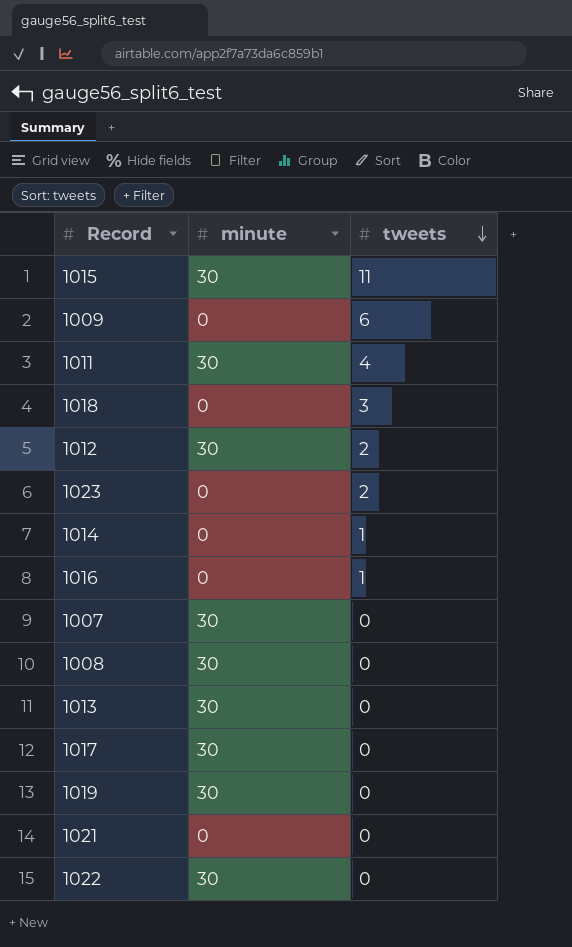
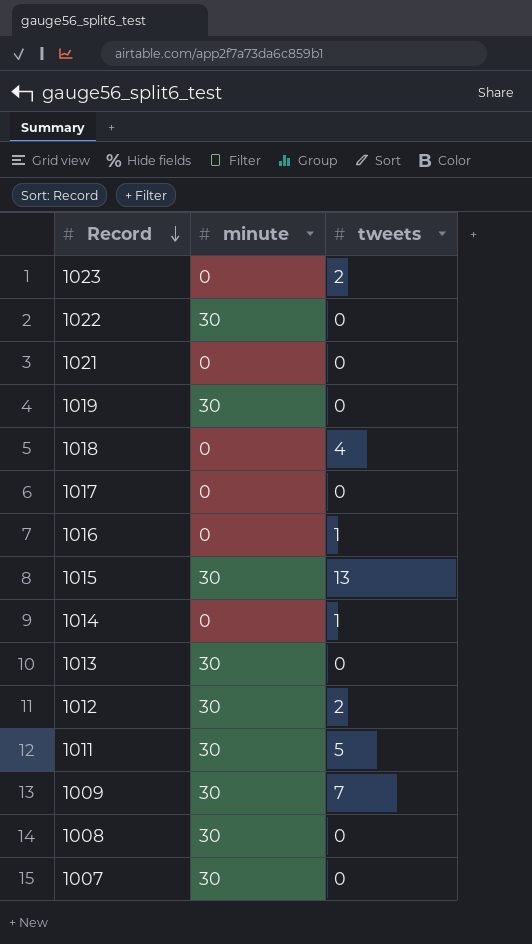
row order: tweets descending -> Record descending
1018 | tweets: 3 -> 4
1017 | minute: 30 -> 0
1015 | tweets: 11 -> 13
1011 | tweets: 4 -> 5
1009 | minute: 0 -> 30
1009 | tweets: 6 -> 7

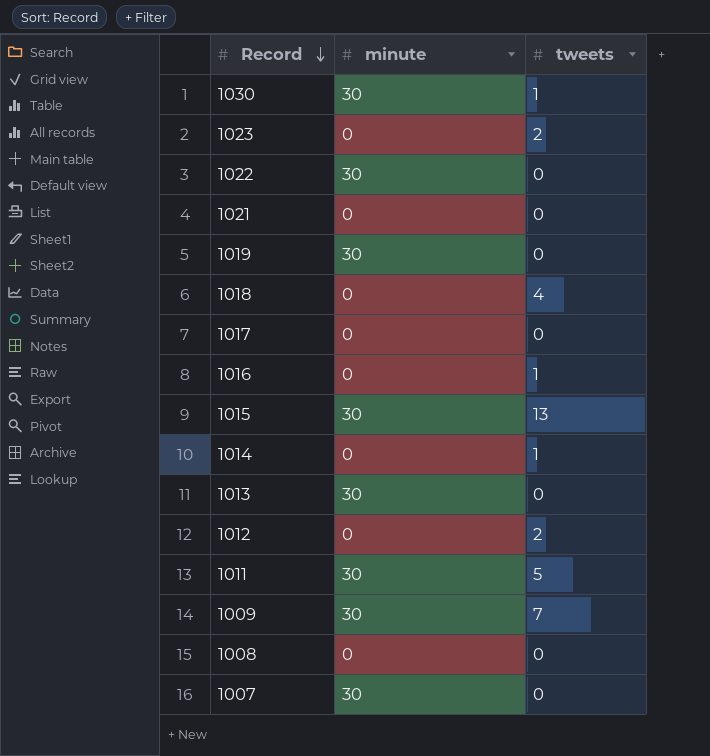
row 1030: none -> 30 | 1
1012 | minute: 30 -> 0
1008 | minute: 30 -> 0

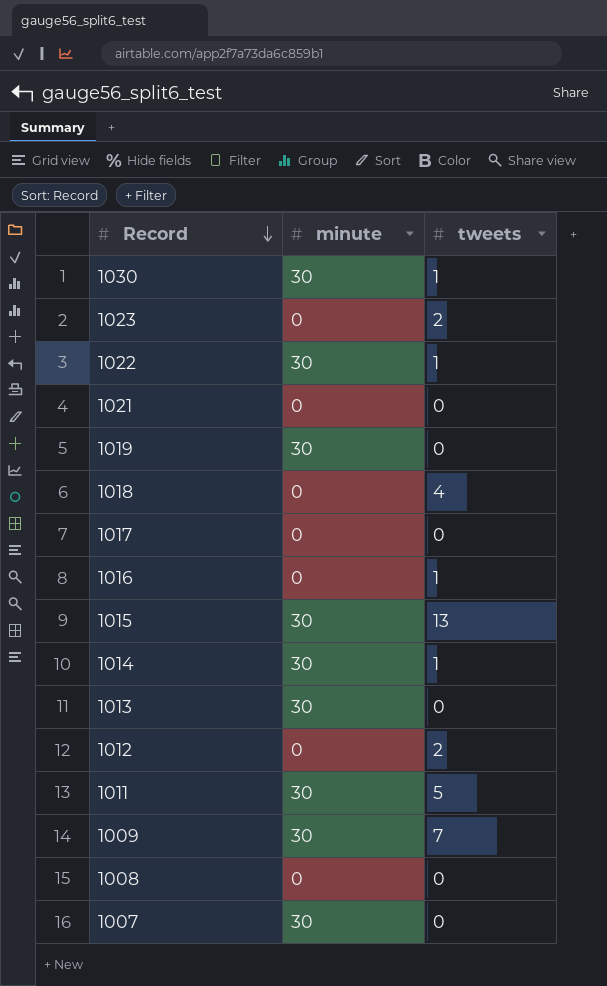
1022 | tweets: 0 -> 1
1014 | minute: 0 -> 30

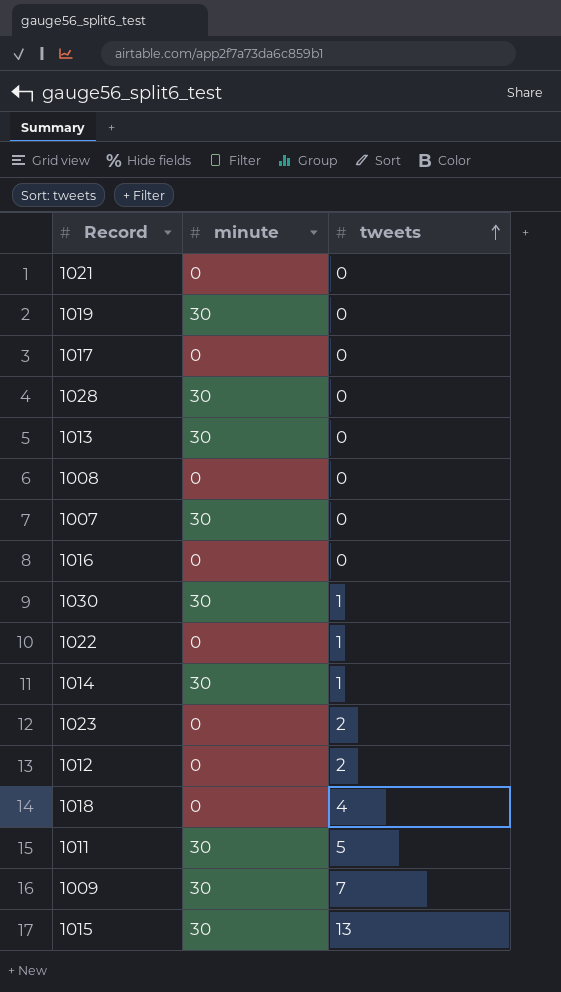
row order: Record descending -> tweets ascending
row 1028: none -> 30 | 0
1016 | tweets: 1 -> 0
1022 | minute: 30 -> 0

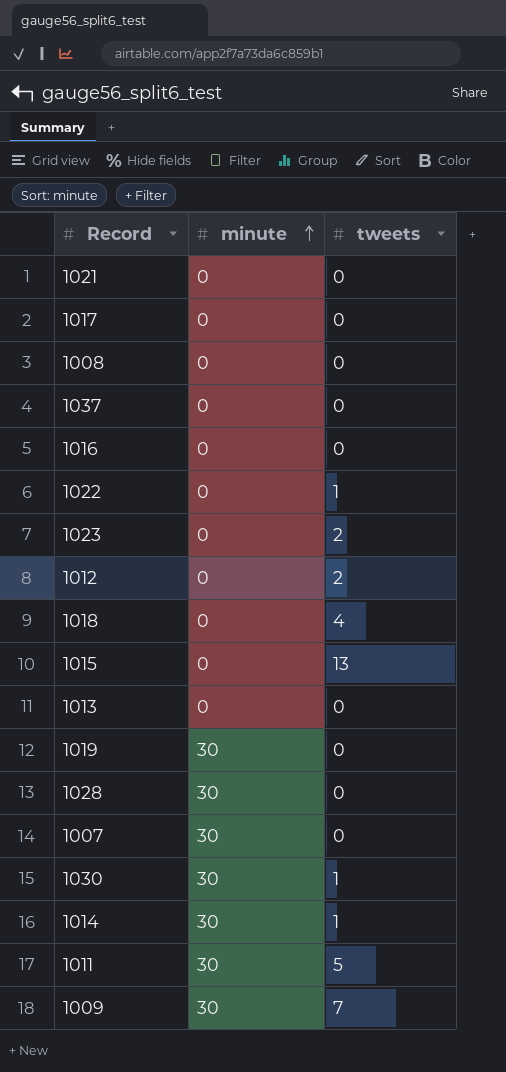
row order: tweets ascending -> minute ascending
row 1037: none -> 0 | 0
1015 | minute: 30 -> 0
1013 | minute: 30 -> 0

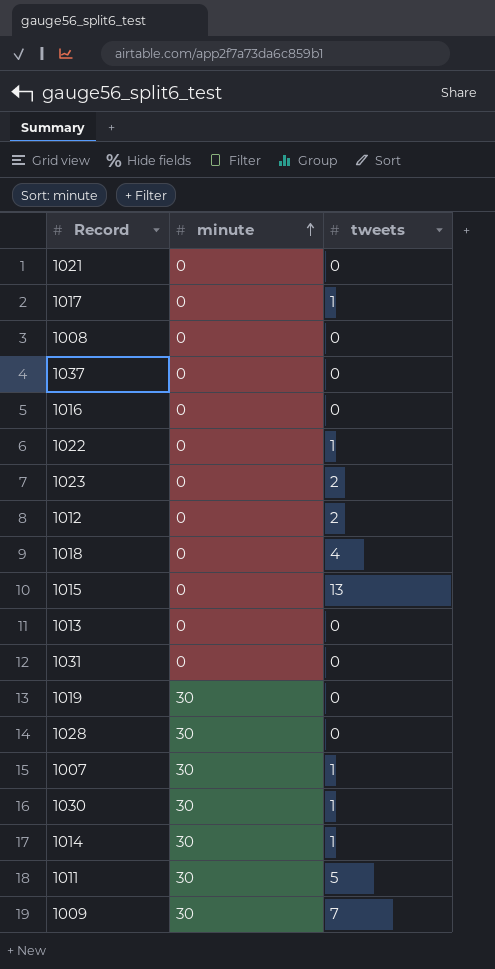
1017 | tweets: 0 -> 1
row 1031: none -> 0 | 0
1007 | tweets: 0 -> 1

